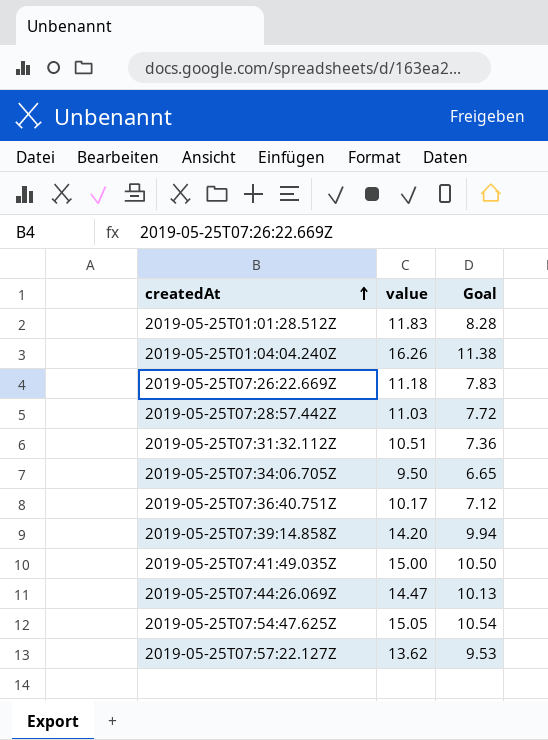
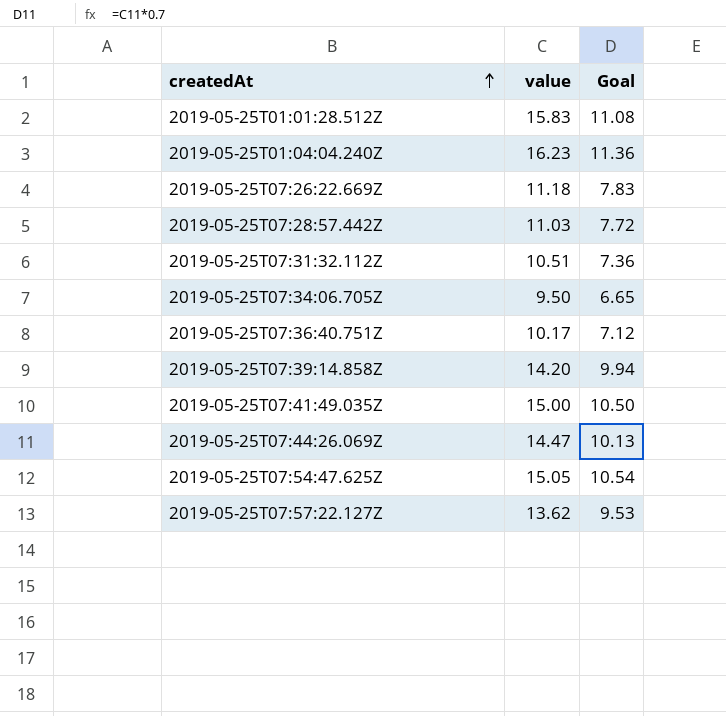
2019-05-25T01:01:28.512Z | value: 11.83 -> 15.83
2019-05-25T01:01:28.512Z | Goal: 8.28 -> 11.08
2019-05-25T01:04:04.240Z | value: 16.26 -> 16.23
2019-05-25T01:04:04.240Z | Goal: 11.38 -> 11.36

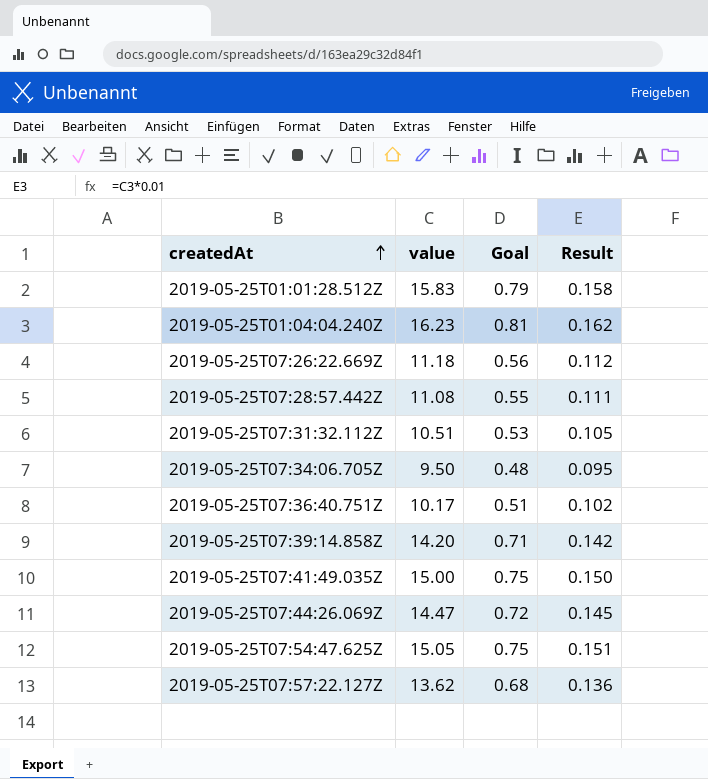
column Goal | formula: [value] * 0.7 -> [value] * 0.05
column Result | formula: none -> [value] * 0.01
2019-05-25T07:28:57.442Z | value: 11.03 -> 11.08

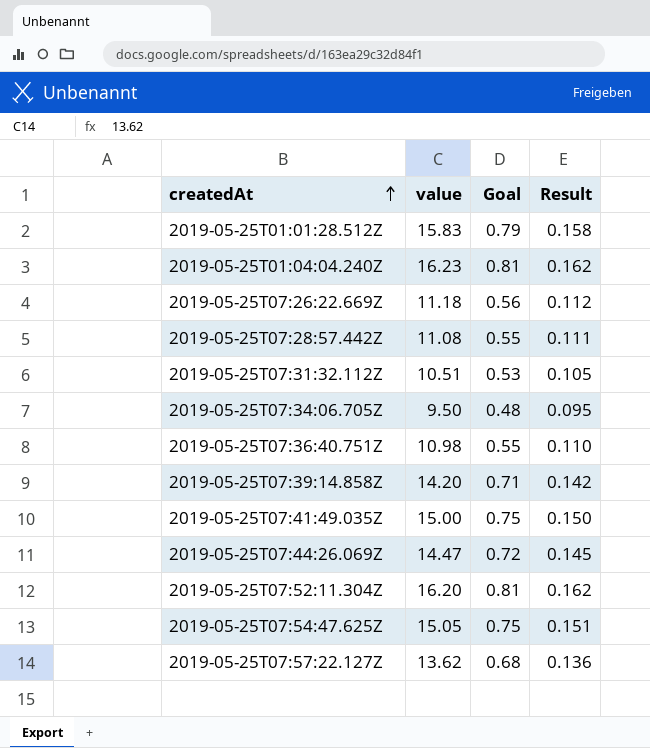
2019-05-25T07:36:40.751Z | value: 10.17 -> 10.98
2019-05-25T07:36:40.751Z | Goal: 0.51 -> 0.55
2019-05-25T07:36:40.751Z | Result: 0.102 -> 0.110
row 2019-05-25T07:52:11.304Z: none -> 16.20 | 0.81 | 0.162

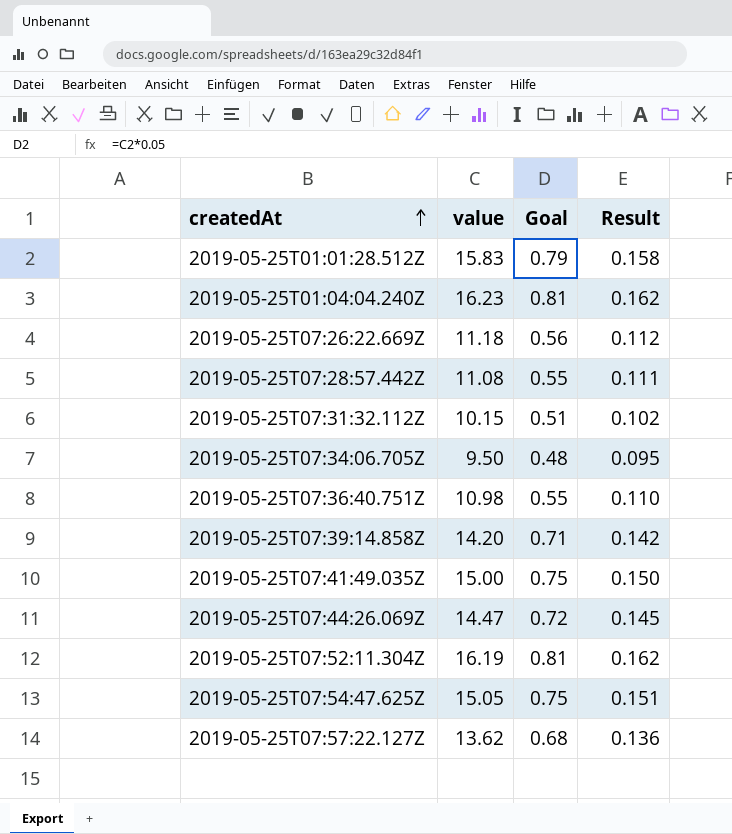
2019-05-25T07:31:32.112Z | value: 10.51 -> 10.15
2019-05-25T07:31:32.112Z | Goal: 0.53 -> 0.51
2019-05-25T07:31:32.112Z | Result: 0.105 -> 0.102
2019-05-25T07:52:11.304Z | value: 16.20 -> 16.19

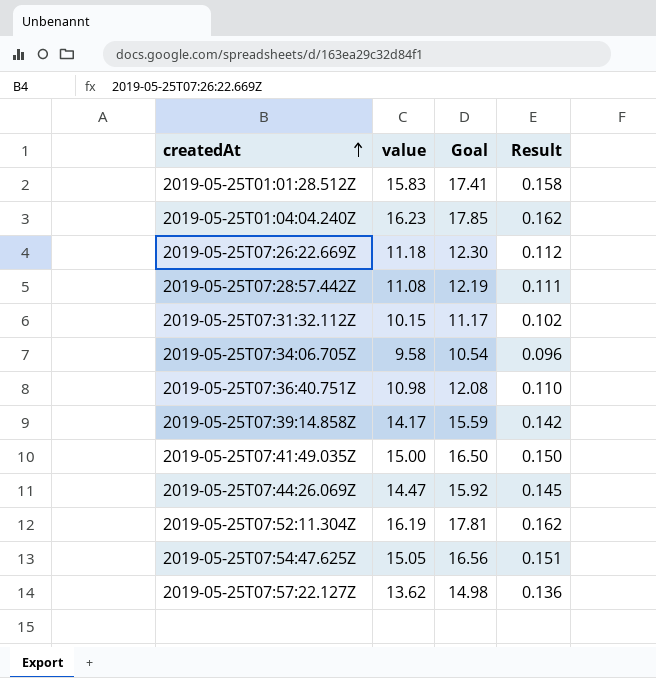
column Goal | formula: [value] * 0.05 -> [value] * 1.1
2019-05-25T07:34:06.705Z | value: 9.50 -> 9.58
2019-05-25T07:34:06.705Z | Result: 0.095 -> 0.096
2019-05-25T07:39:14.858Z | value: 14.20 -> 14.17

